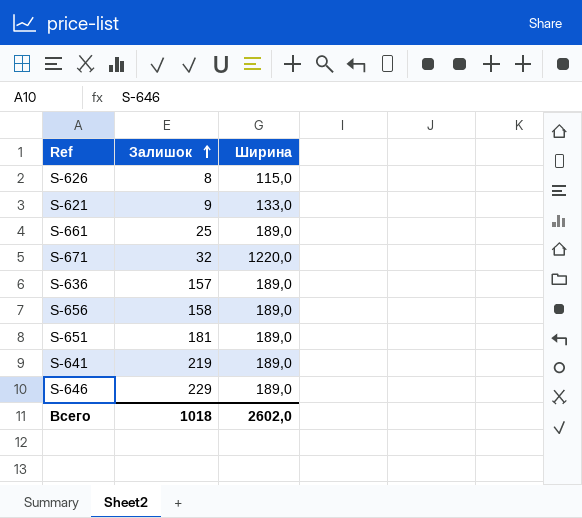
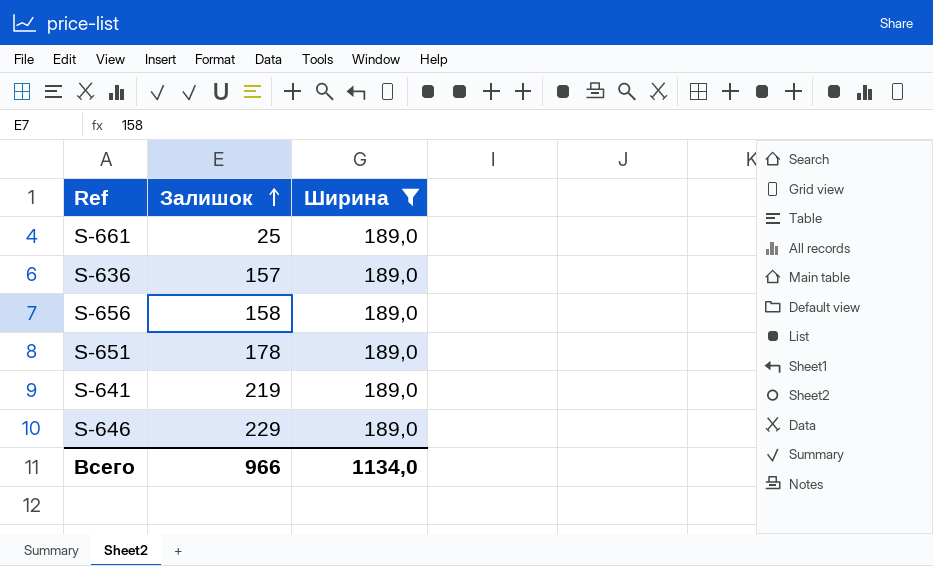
filter: none -> Ширина = 189,0
S-651 | Залишок: 181 -> 178
Всего | Залишок: 1018 -> 966
Всего | Ширина: 2602,0 -> 1134,0

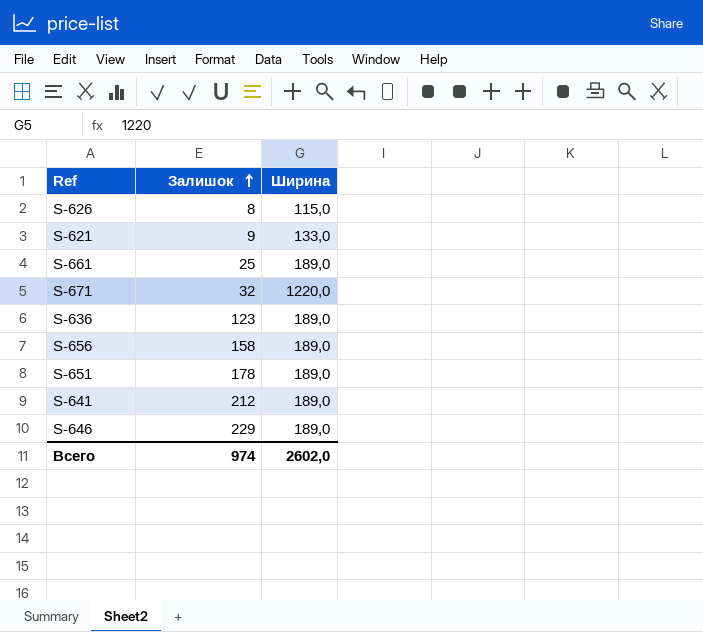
filter: Ширина = 189,0 -> none
S-636 | Залишок: 157 -> 123
S-641 | Залишок: 219 -> 212
Всего | Залишок: 966 -> 974
Всего | Ширина: 1134,0 -> 2602,0

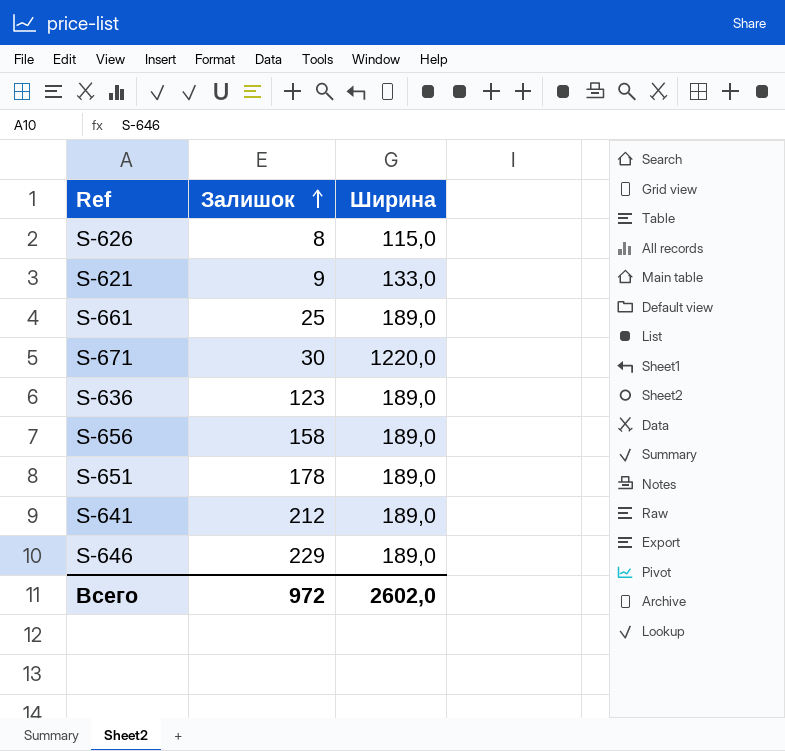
S-671 | Залишок: 32 -> 30
Всего | Залишок: 974 -> 972

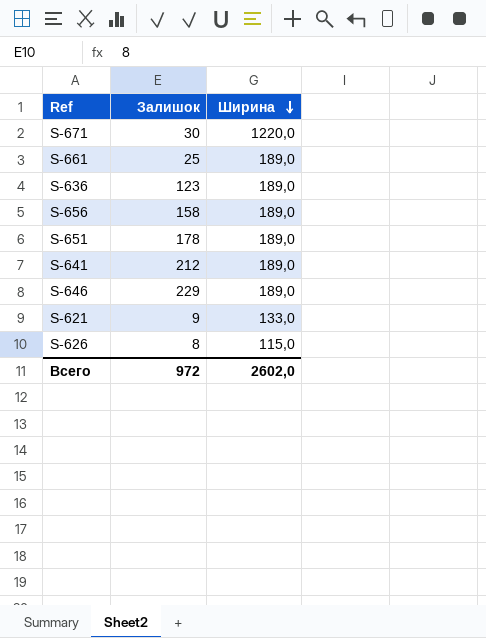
row order: Залишок ascending -> Ширина descending

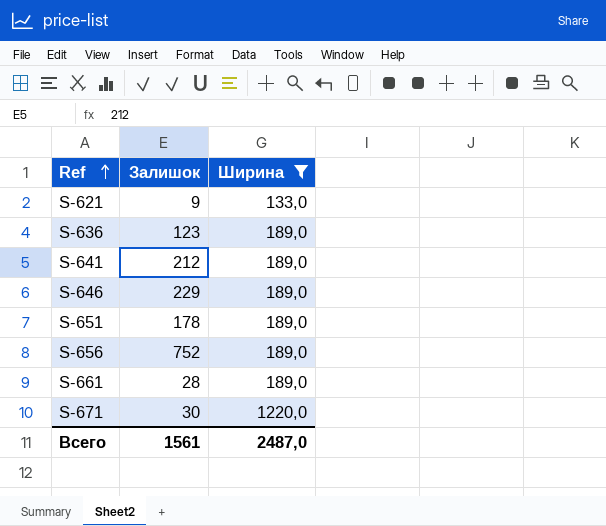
filter: none -> Ширина != 115,0
row order: Ширина descending -> Ref ascending
S-656 | Залишок: 158 -> 752
S-661 | Залишок: 25 -> 28
Всего | Залишок: 972 -> 1561
Всего | Ширина: 2602,0 -> 2487,0

